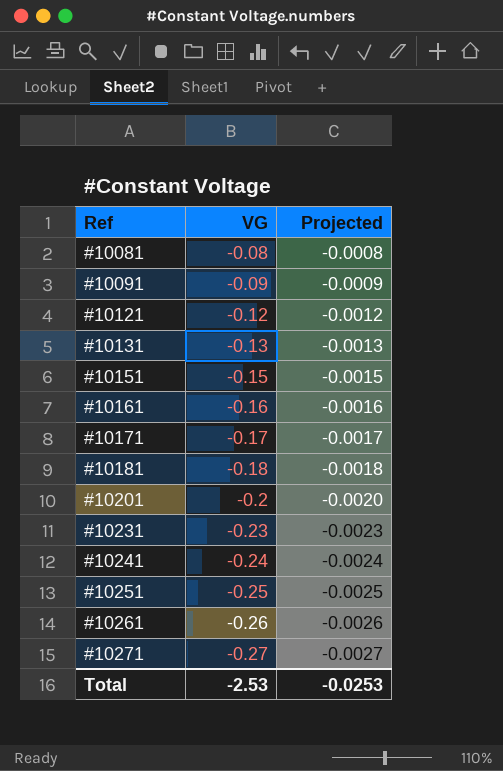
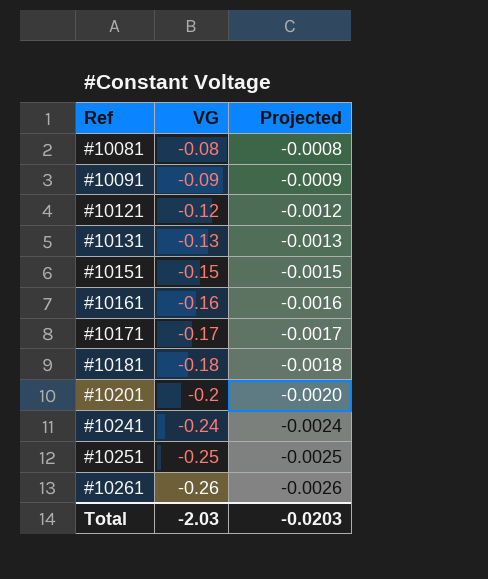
row #10231: -0.23 | -0.0023 -> none
row #10271: -0.27 | -0.0027 -> none
Total | VG: -2.53 -> -2.03
Total | Projected: -0.0253 -> -0.0203

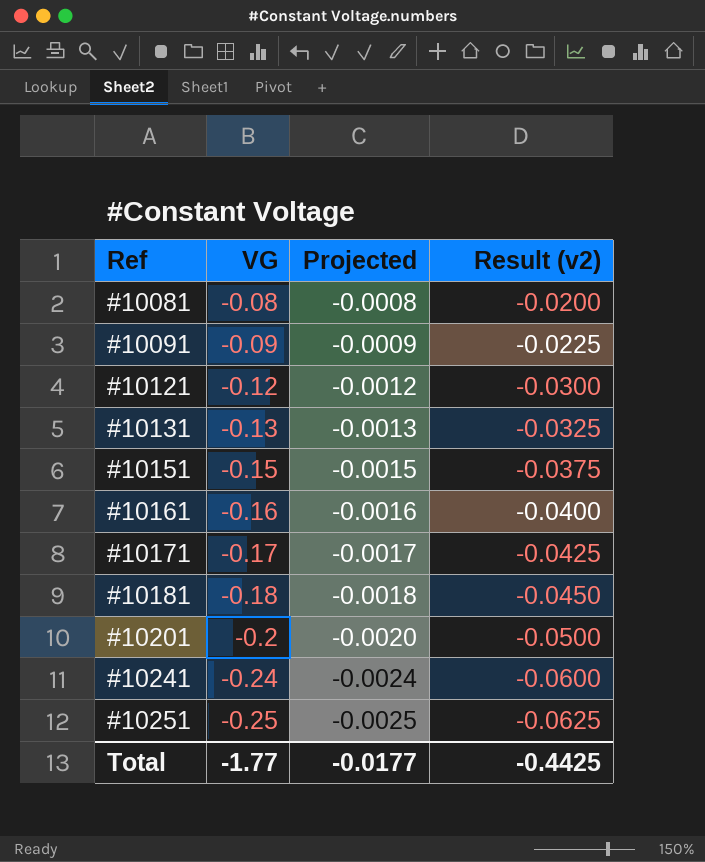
column Result (v2) | formula: none -> [VG] * 0.25
row #10261: -0.26 | -0.0026 -> none
Total | VG: -2.03 -> -1.77
Total | Projected: -0.0203 -> -0.0177

